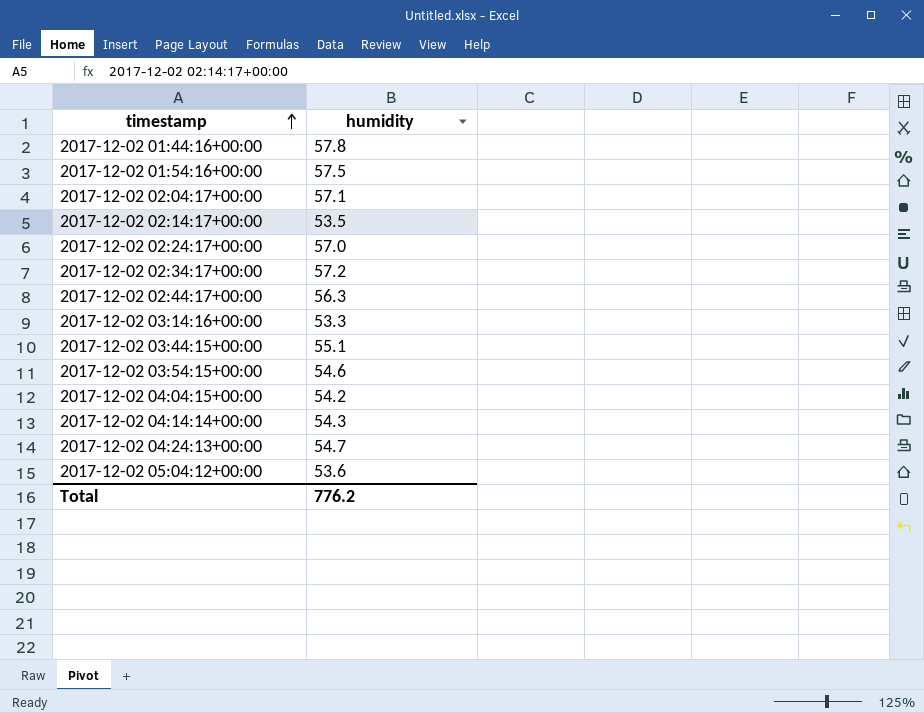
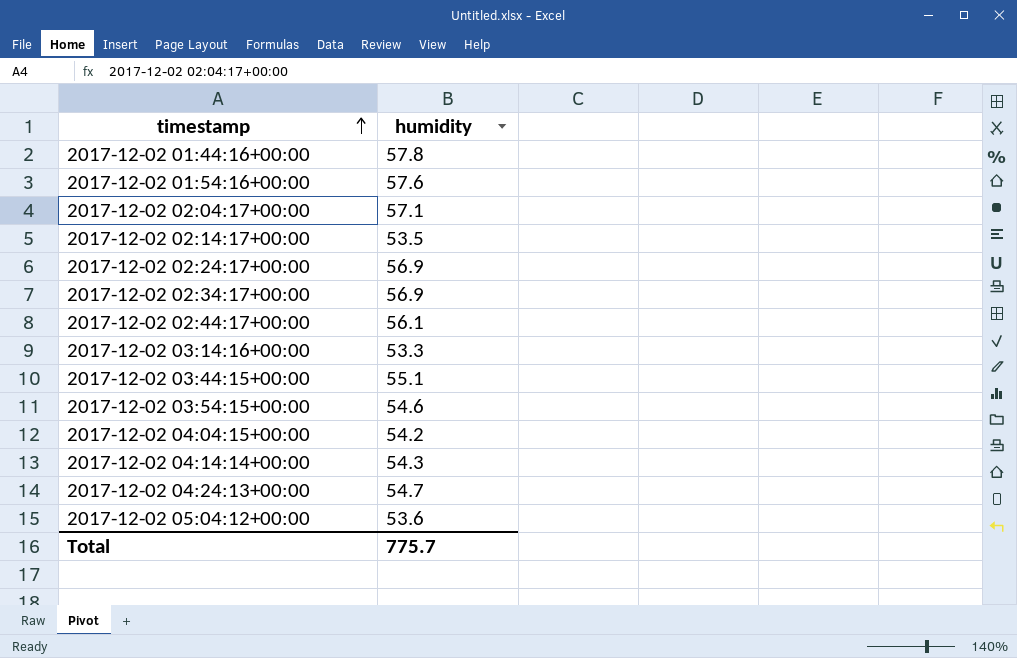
2017-12-02 01:54:16+00:00 | humidity: 57.5 -> 57.6
2017-12-02 02:24:17+00:00 | humidity: 57.0 -> 56.9
2017-12-02 02:34:17+00:00 | humidity: 57.2 -> 56.9
2017-12-02 02:44:17+00:00 | humidity: 56.3 -> 56.1
Total | humidity: 776.2 -> 775.7

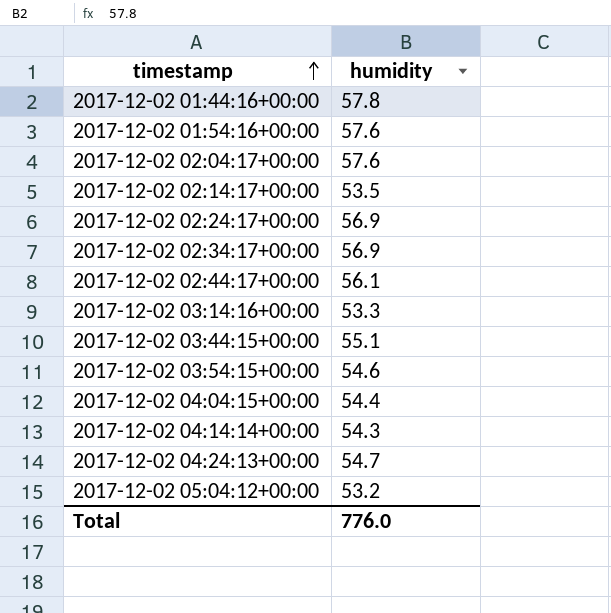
2017-12-02 02:04:17+00:00 | humidity: 57.1 -> 57.6
2017-12-02 04:04:15+00:00 | humidity: 54.2 -> 54.4
2017-12-02 05:04:12+00:00 | humidity: 53.6 -> 53.2
Total | humidity: 775.7 -> 776.0

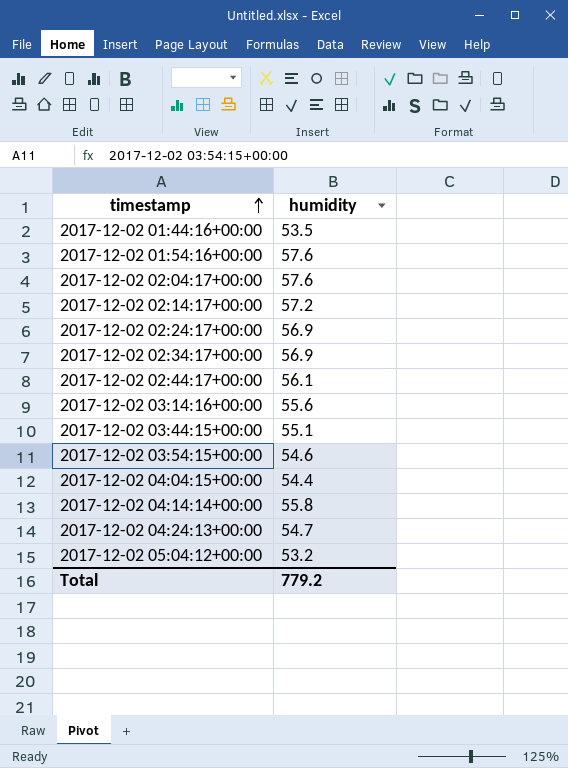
2017-12-02 01:44:16+00:00 | humidity: 57.8 -> 53.5
2017-12-02 02:14:17+00:00 | humidity: 53.5 -> 57.2
2017-12-02 03:14:16+00:00 | humidity: 53.3 -> 55.6
2017-12-02 04:14:14+00:00 | humidity: 54.3 -> 55.8
Total | humidity: 776.0 -> 779.2

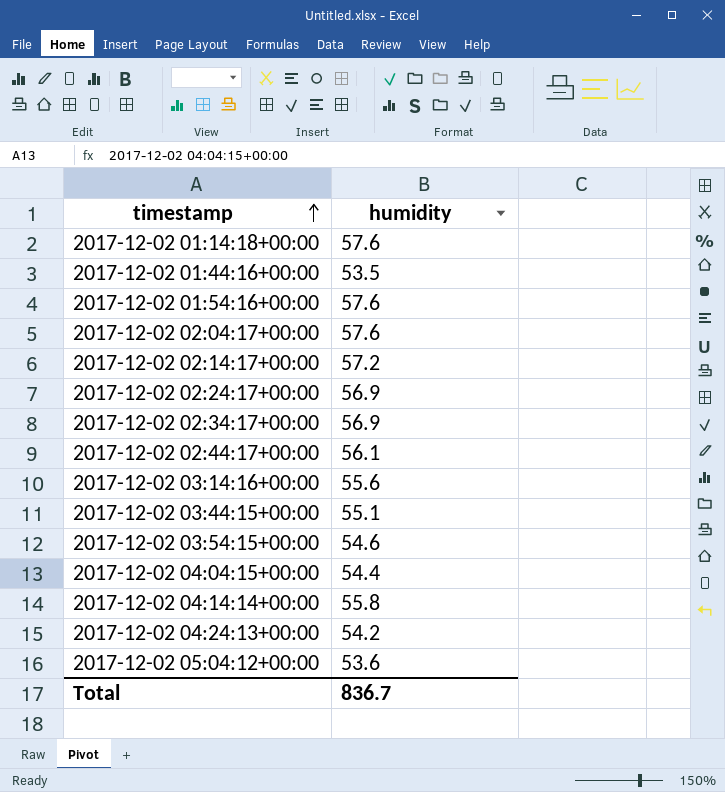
row 2017-12-02 01:14:18+00:00: none -> 57.6
2017-12-02 04:24:13+00:00 | humidity: 54.7 -> 54.2
2017-12-02 05:04:12+00:00 | humidity: 53.2 -> 53.6
Total | humidity: 779.2 -> 836.7

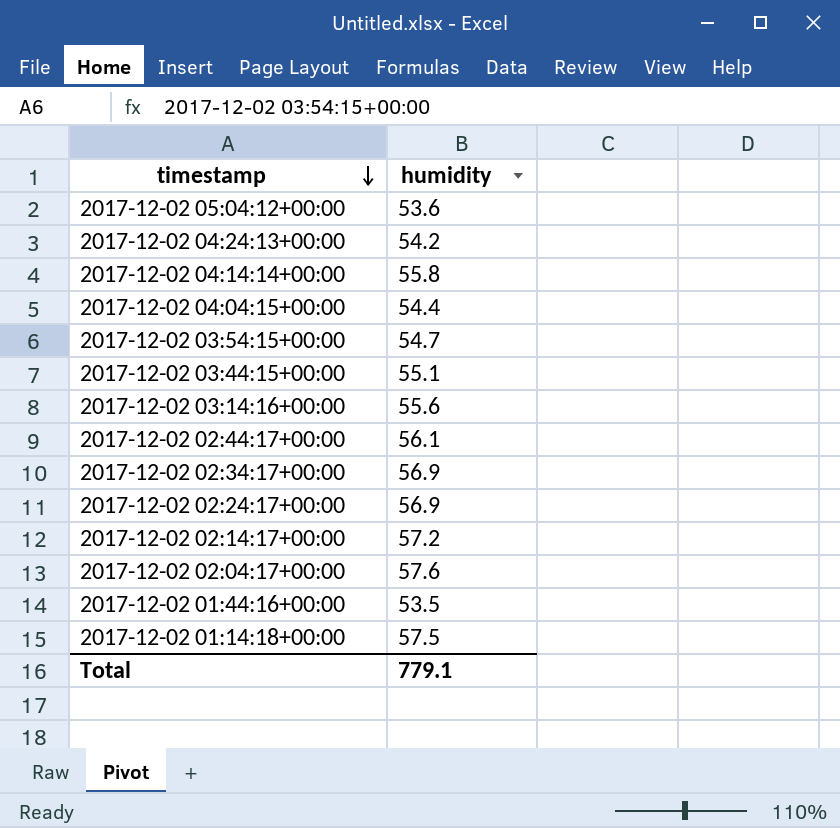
row order: timestamp ascending -> timestamp descending
row 2017-12-02 01:54:16+00:00: 57.6 -> none
2017-12-02 03:54:15+00:00 | humidity: 54.6 -> 54.7
2017-12-02 01:14:18+00:00 | humidity: 57.6 -> 57.5
Total | humidity: 836.7 -> 779.1

